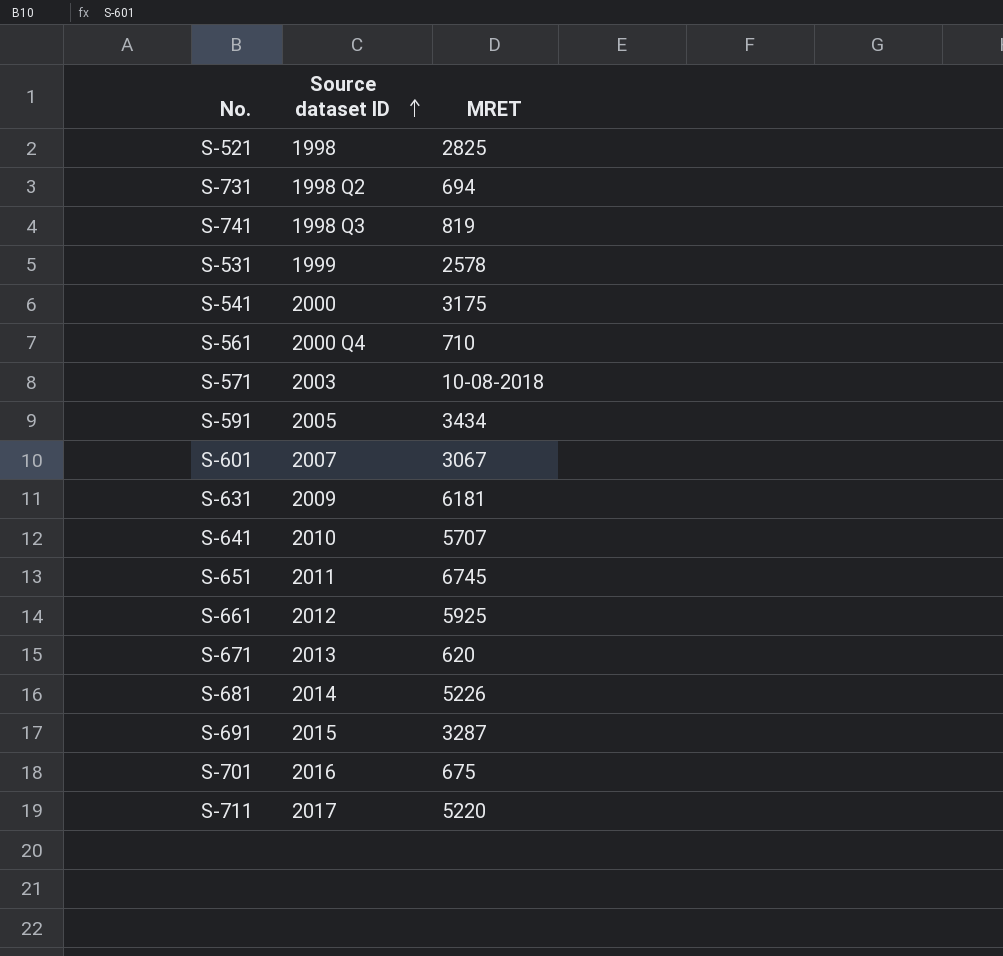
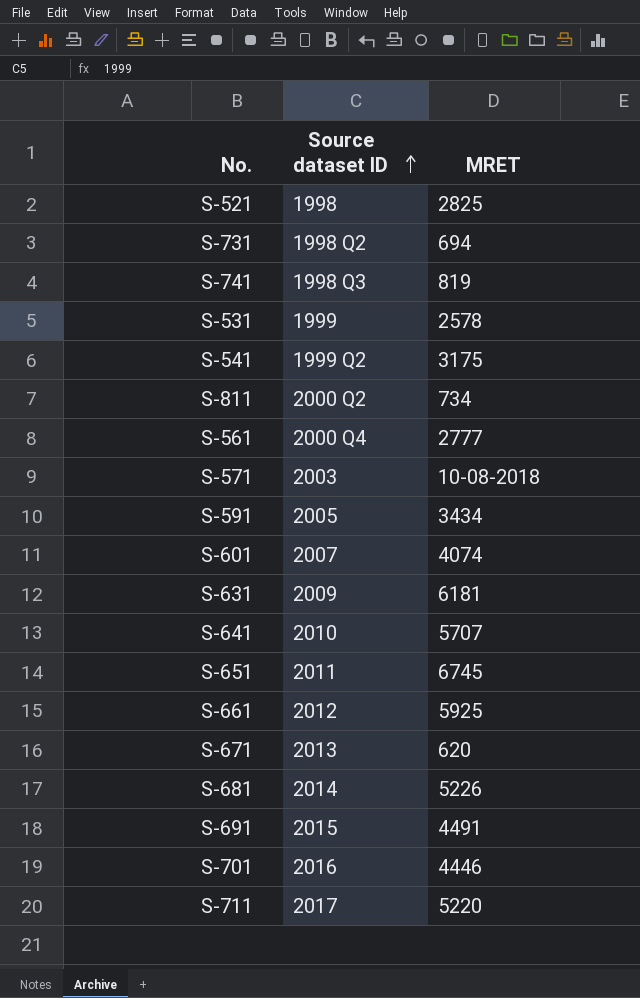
S-541 | Source dataset ID: 2000 -> 1999 Q2
row S-811: none -> 2000 Q2 | 734
S-561 | MRET: 710 -> 2777
S-601 | MRET: 3067 -> 4074
S-691 | MRET: 3287 -> 4491
S-701 | MRET: 675 -> 4446

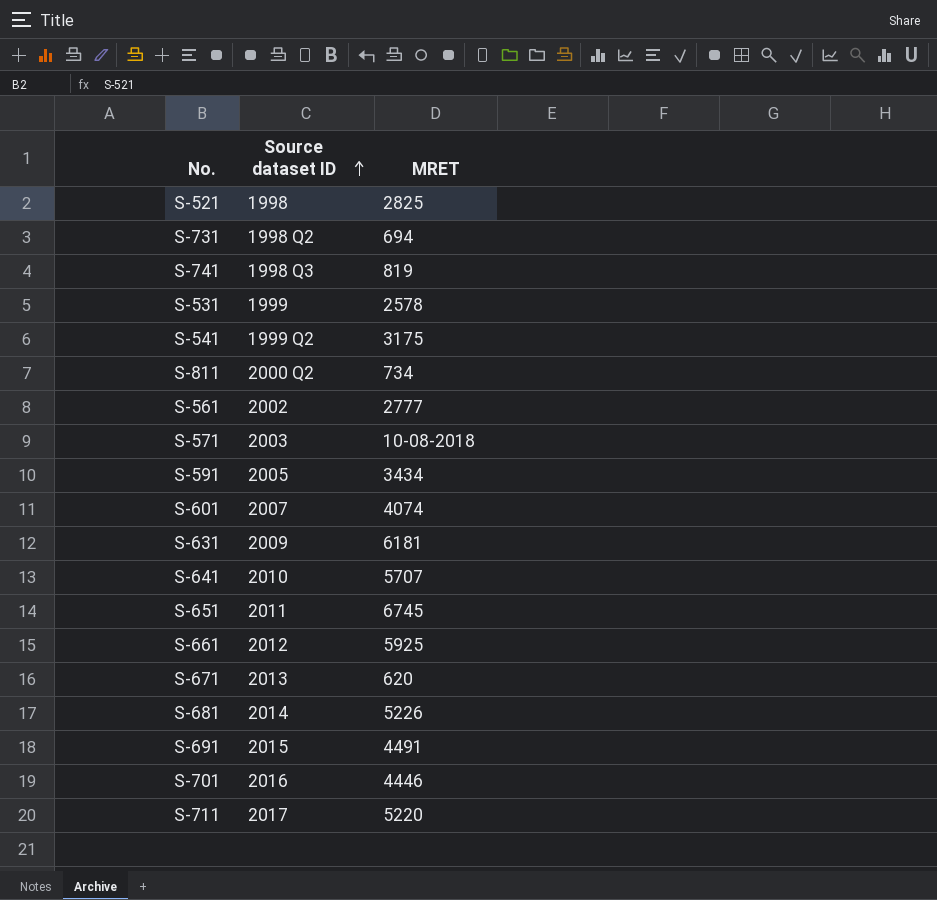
S-561 | Source dataset ID: 2000 Q4 -> 2002

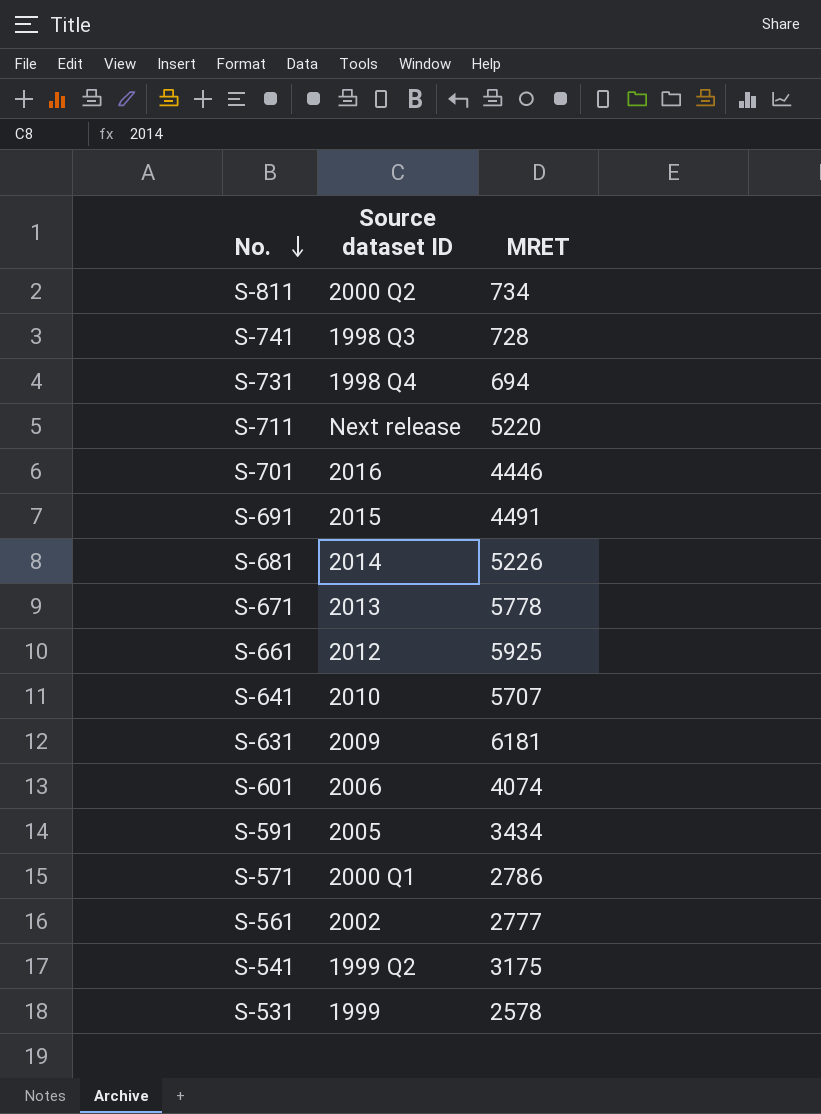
row order: Source dataset ID ascending -> No. descending
row S-521: 1998 | 2825 -> none
row S-651: 2011 | 6745 -> none
S-741 | MRET: 819 -> 728
S-731 | Source dataset ID: 1998 Q2 -> 1998 Q4
S-711 | Source dataset ID: 2017 -> Next release
S-671 | MRET: 620 -> 5778
S-601 | Source dataset ID: 2007 -> 2006
S-571 | Source dataset ID: 2003 -> 2000 Q1
S-571 | MRET: 10-08-2018 -> 2786

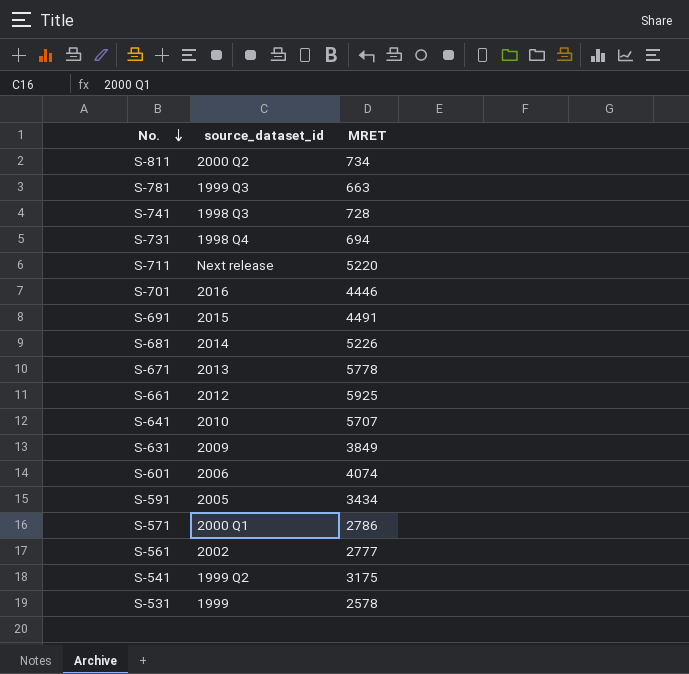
column name: Source dataset ID -> source_dataset_id
row S-781: none -> 1999 Q3 | 663
S-631 | MRET: 6181 -> 3849

